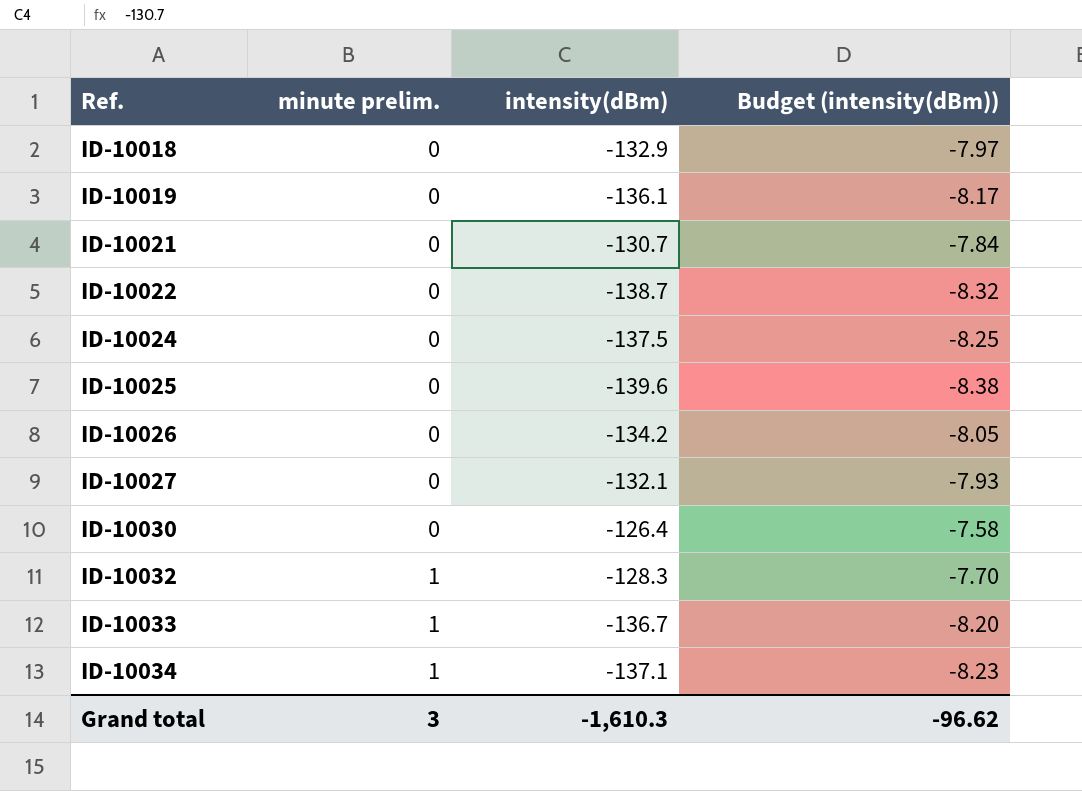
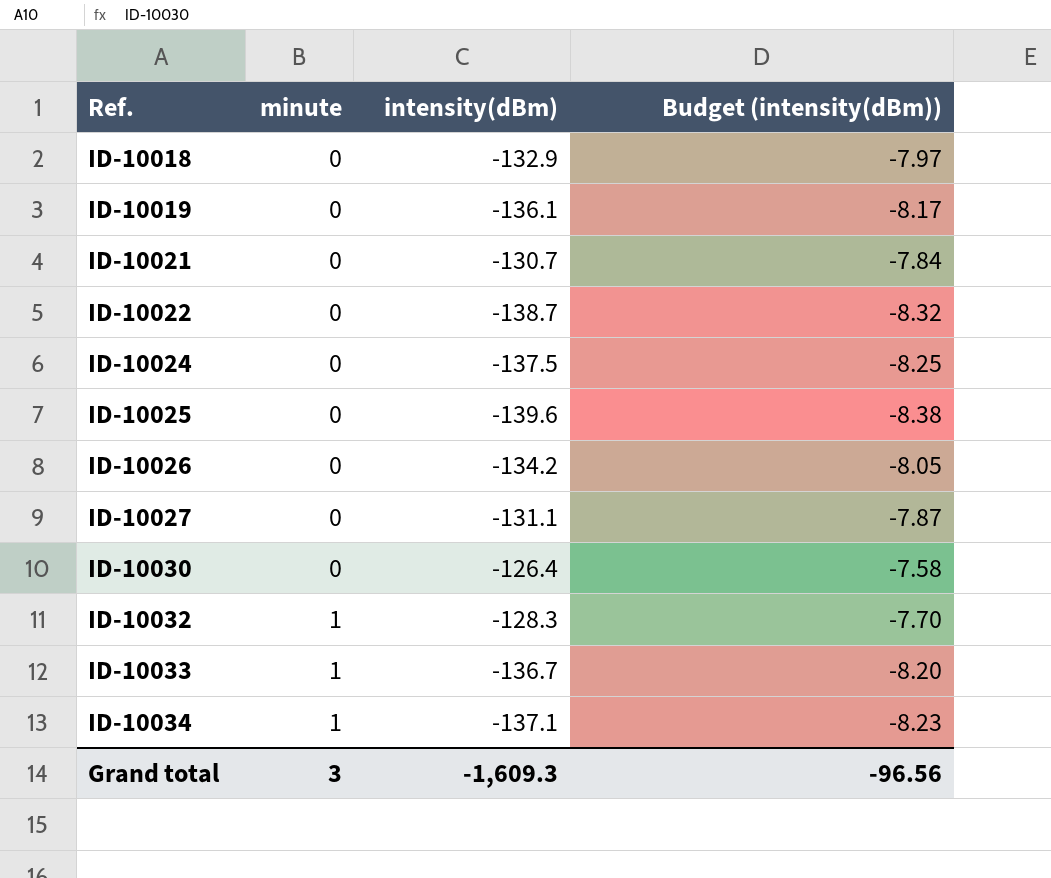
column name: minute prelim. -> minute
ID-10027 | intensity(dBm): -132.1 -> -131.1
ID-10027 | Budget (intensity(dBm)): -7.93 -> -7.87
Grand total | intensity(dBm): -1,610.3 -> -1,609.3
Grand total | Budget (intensity(dBm)): -96.62 -> -96.56

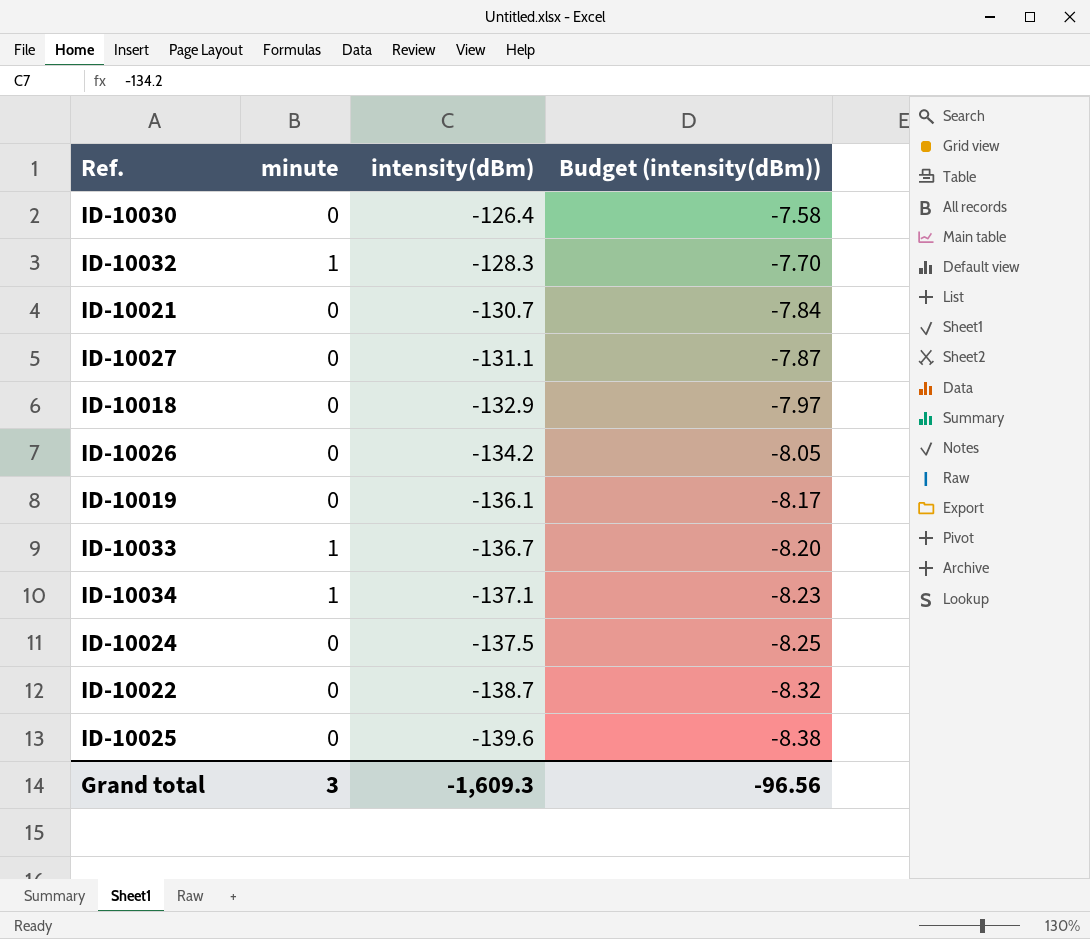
row order: Ref. ascending -> intensity(dBm) descending

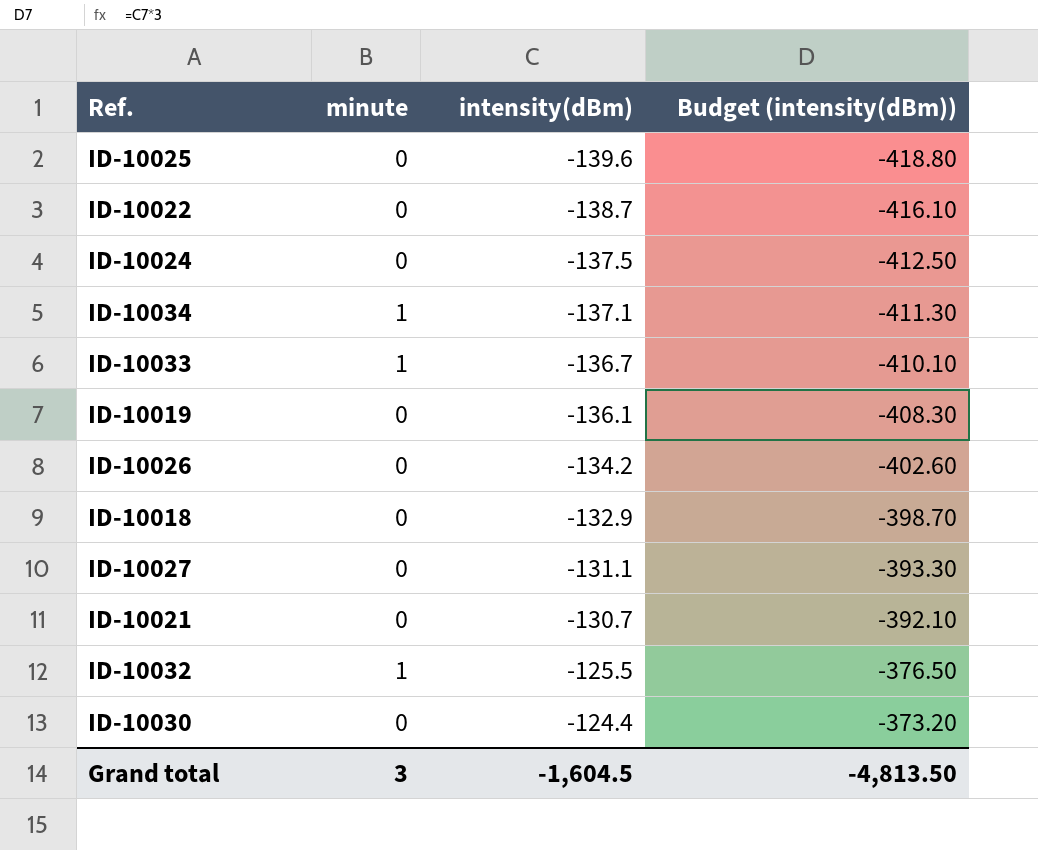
row order: intensity(dBm) descending -> intensity(dBm) ascending
column Budget (intensity(dBm)) | formula: [intensity(dBm)] * 0.06 -> [intensity(dBm)] * 3
ID-10032 | intensity(dBm): -128.3 -> -125.5
ID-10030 | intensity(dBm): -126.4 -> -124.4
Grand total | intensity(dBm): -1,609.3 -> -1,604.5
Grand total | Budget (intensity(dBm)): -96.56 -> -4,813.50

